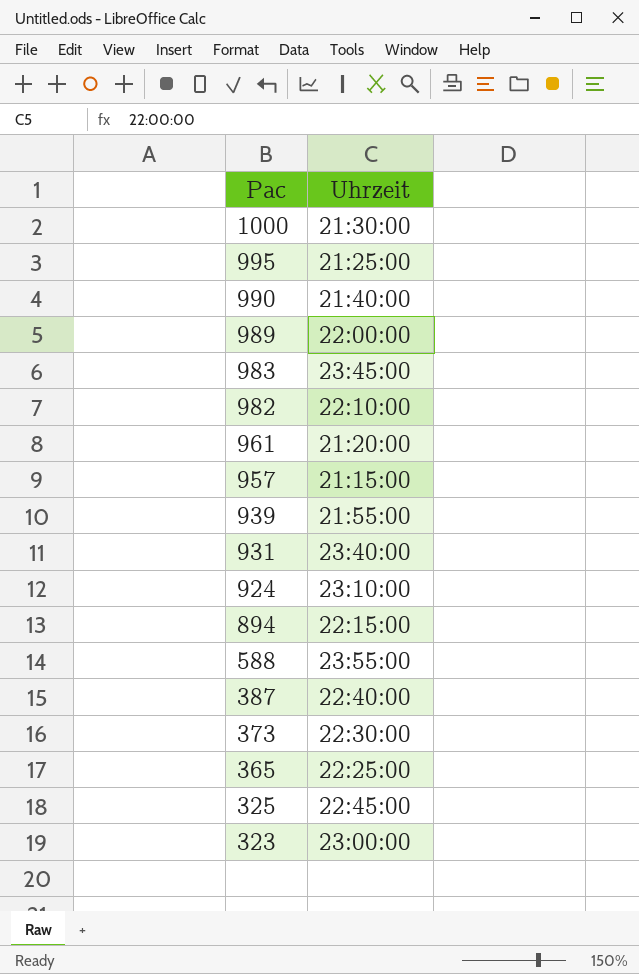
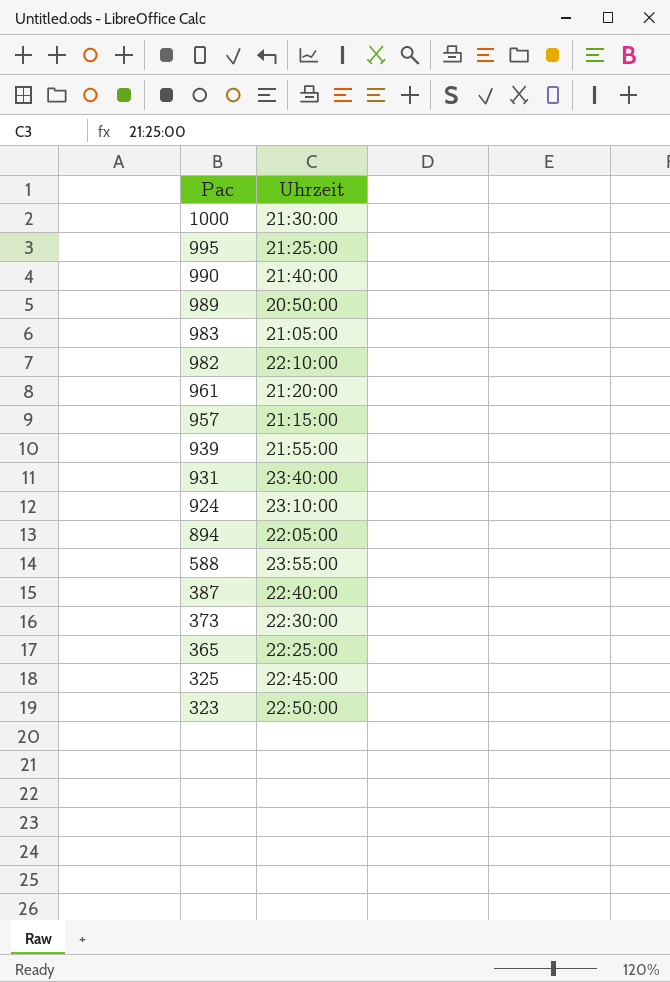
989 | Uhrzeit: 22:00:00 -> 20:50:00
983 | Uhrzeit: 23:45:00 -> 21:05:00
894 | Uhrzeit: 22:15:00 -> 22:05:00
323 | Uhrzeit: 23:00:00 -> 22:50:00

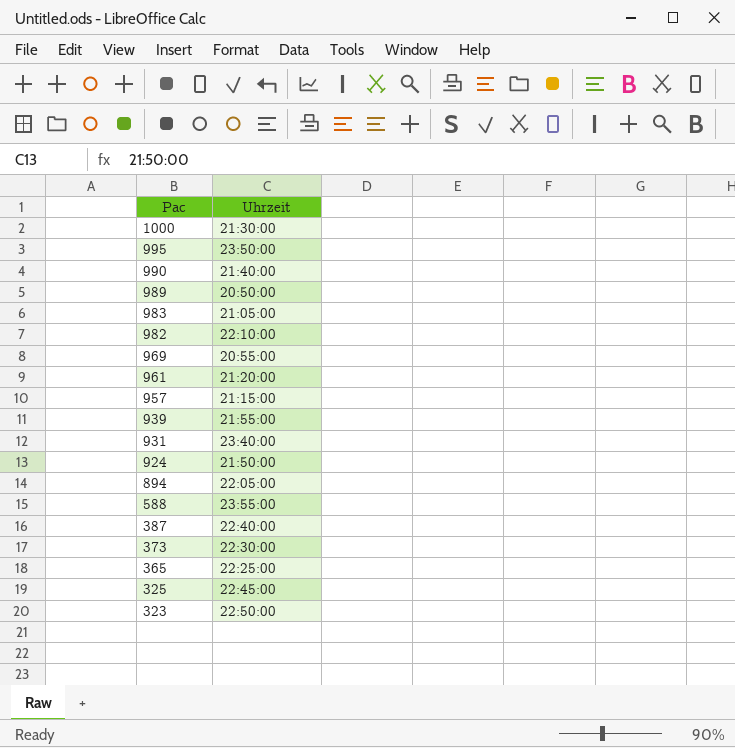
995 | Uhrzeit: 21:25:00 -> 23:50:00
row 969: none -> 20:55:00
924 | Uhrzeit: 23:10:00 -> 21:50:00

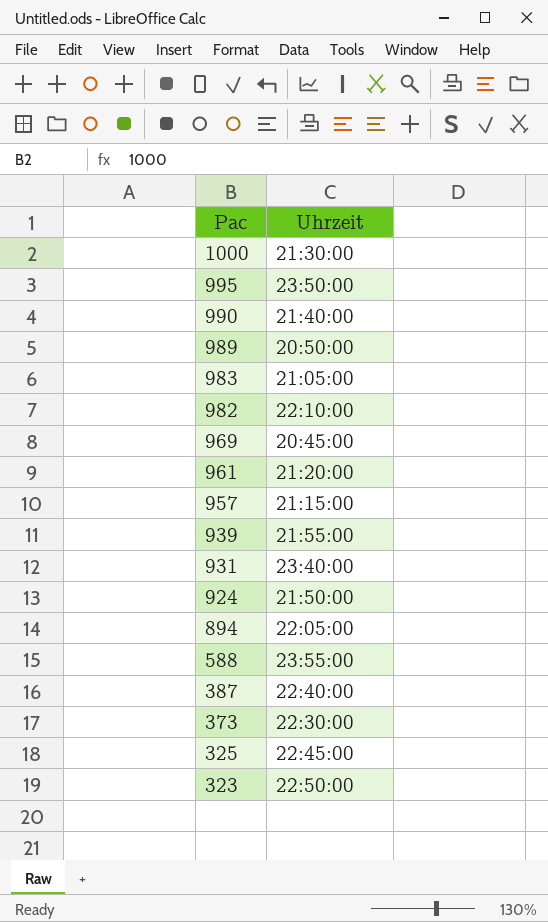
row 365: 22:25:00 -> none
969 | Uhrzeit: 20:55:00 -> 20:45:00

